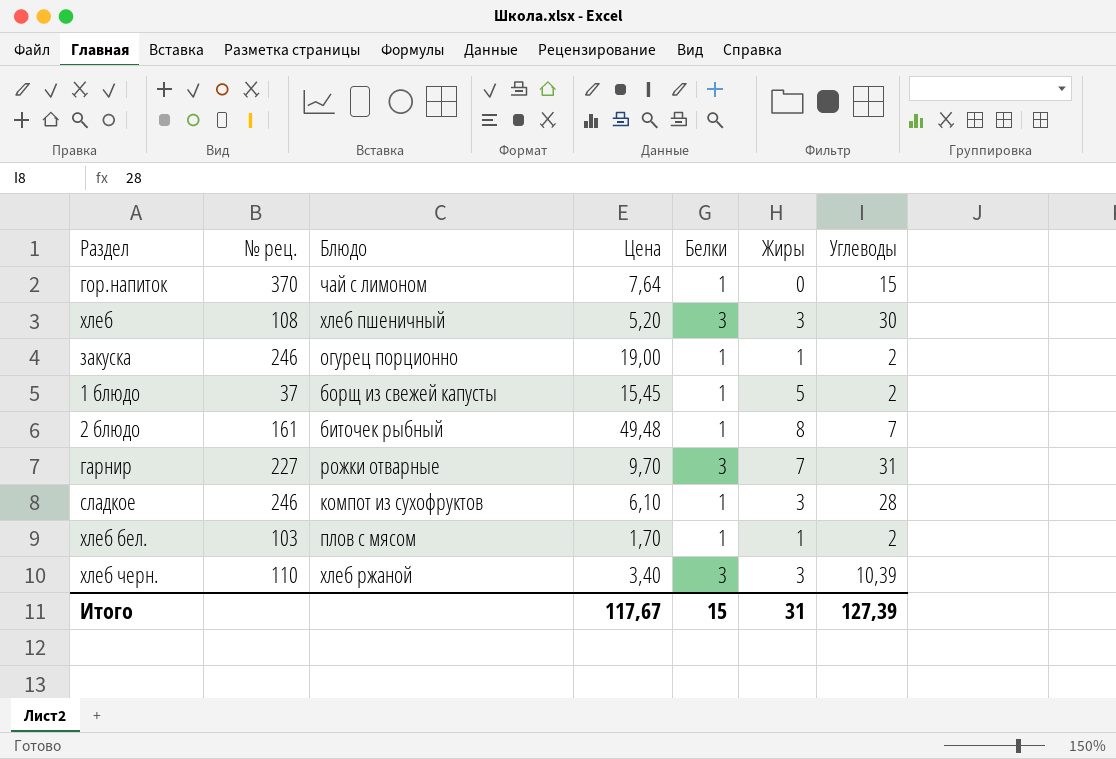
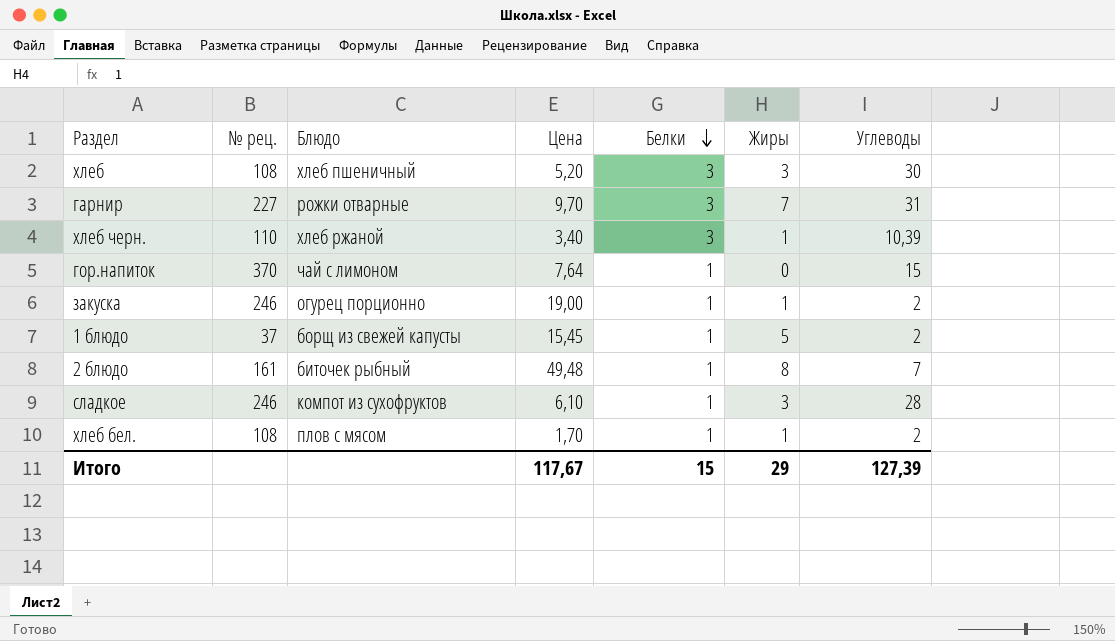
row order: none -> Белки descending
хлеб черн. | Жиры: 3 -> 1
хлеб бел. | № рец.: 103 -> 108
Итого | Жиры: 31 -> 29

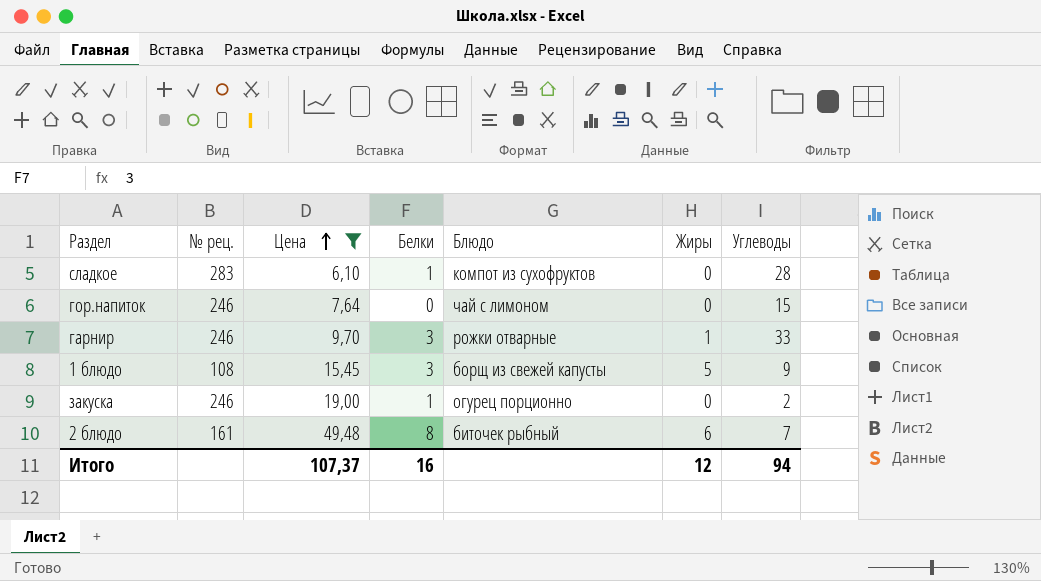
filter: none -> Цена >= 6,10
row order: Белки descending -> Цена ascending
column Блюдо | position: 3 -> 5
сладкое | № рец.: 246 -> 283
сладкое | Жиры: 3 -> 0
гор.напиток | № рец.: 370 -> 246
гор.напиток | Белки: 1 -> 0
гарнир | № рец.: 227 -> 246
гарнир | Жиры: 7 -> 1
гарнир | Углеводы: 31 -> 33
1 блюдо | № рец.: 37 -> 108
1 блюдо | Белки: 1 -> 3
1 блюдо | Углеводы: 2 -> 9
закуска | Жиры: 1 -> 0
2 блюдо | Белки: 1 -> 8
2 блюдо | Жиры: 8 -> 6
Итого | Цена: 117,67 -> 107,37
Итого | Белки: 15 -> 16
Итого | Жиры: 29 -> 12
Итого | Углеводы: 127,39 -> 94

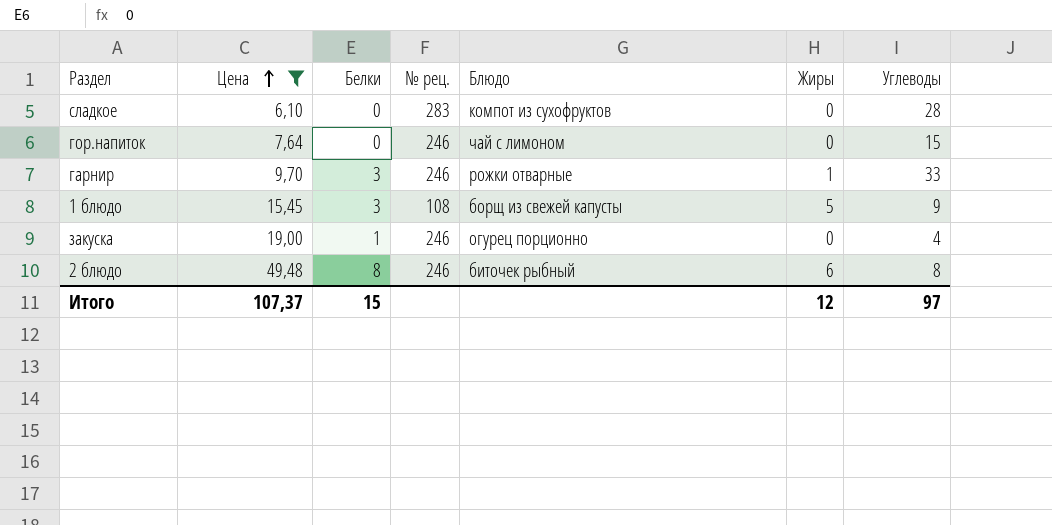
column № рец. | position: 2 -> 4
сладкое | Белки: 1 -> 0
закуска | Углеводы: 2 -> 4
2 блюдо | № рец.: 161 -> 246
2 блюдо | Углеводы: 7 -> 8
Итого | Белки: 16 -> 15
Итого | Углеводы: 94 -> 97

